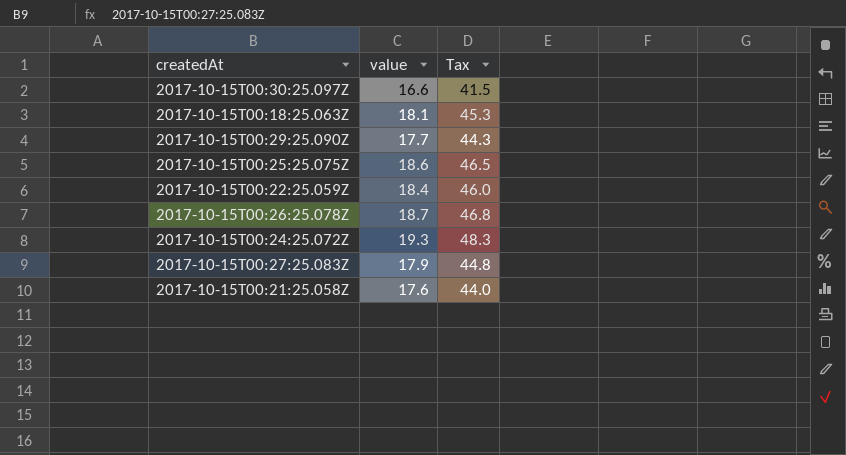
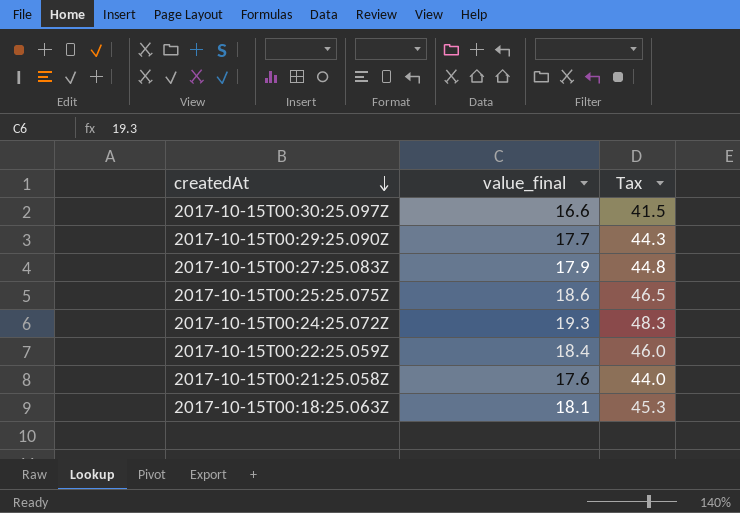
row order: none -> createdAt descending
column name: value -> value_final
row 2017-10-15T00:26:25.078Z: 18.7 | 46.8 -> none

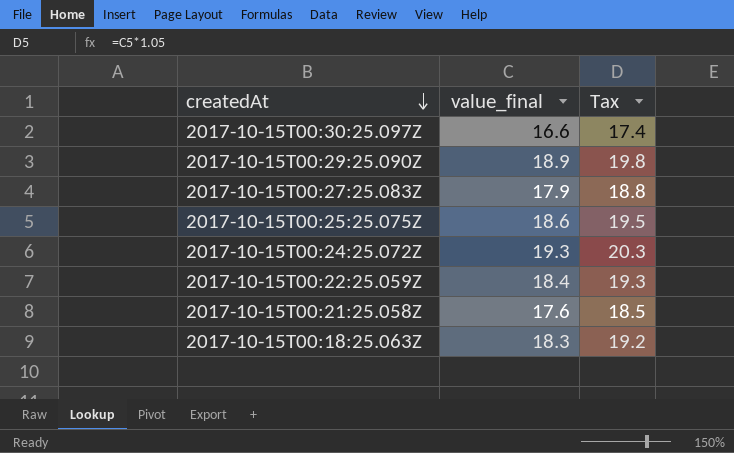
column Tax | formula: [value_final] * 2.5 -> [value_final] * 1.05
2017-10-15T00:29:25.090Z | value_final: 17.7 -> 18.9
2017-10-15T00:18:25.063Z | value_final: 18.1 -> 18.3

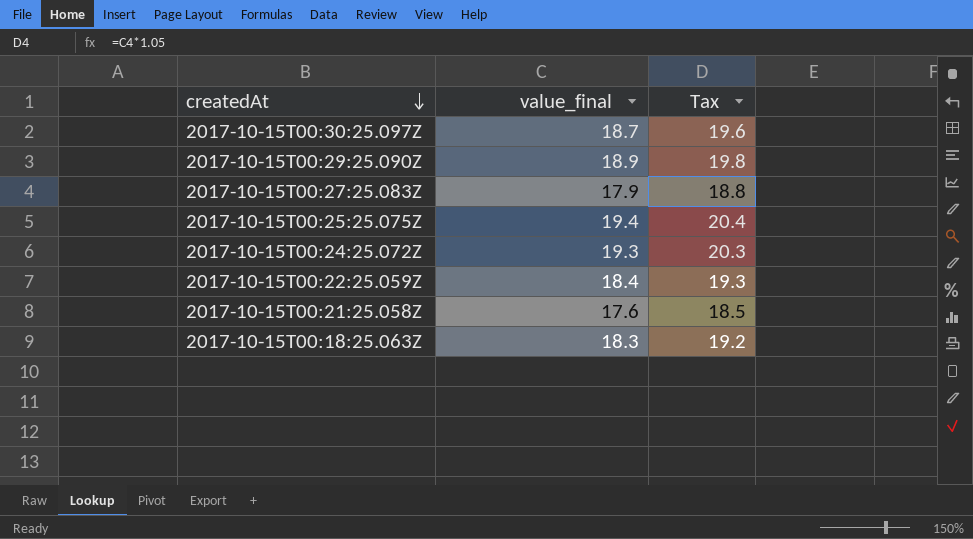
2017-10-15T00:30:25.097Z | value_final: 16.6 -> 18.7
2017-10-15T00:30:25.097Z | Tax: 17.4 -> 19.6
2017-10-15T00:25:25.075Z | value_final: 18.6 -> 19.4
2017-10-15T00:25:25.075Z | Tax: 19.5 -> 20.4

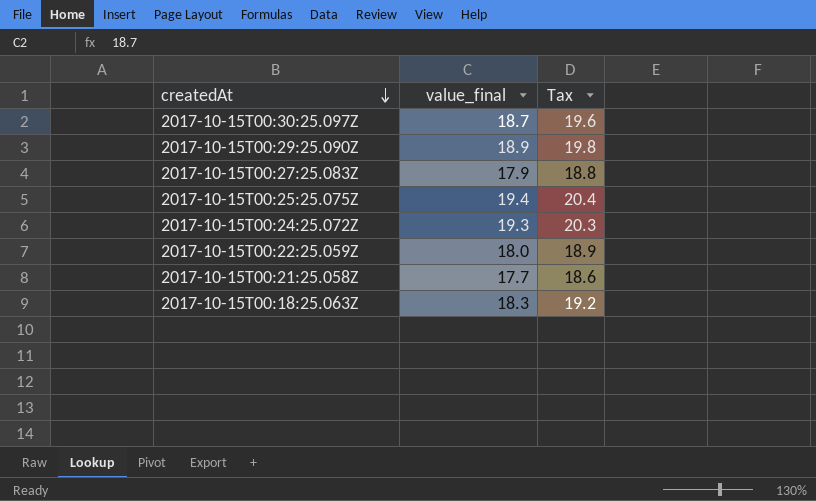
2017-10-15T00:22:25.059Z | value_final: 18.4 -> 18.0
2017-10-15T00:22:25.059Z | Tax: 19.3 -> 18.9
2017-10-15T00:21:25.058Z | value_final: 17.6 -> 17.7
2017-10-15T00:21:25.058Z | Tax: 18.5 -> 18.6

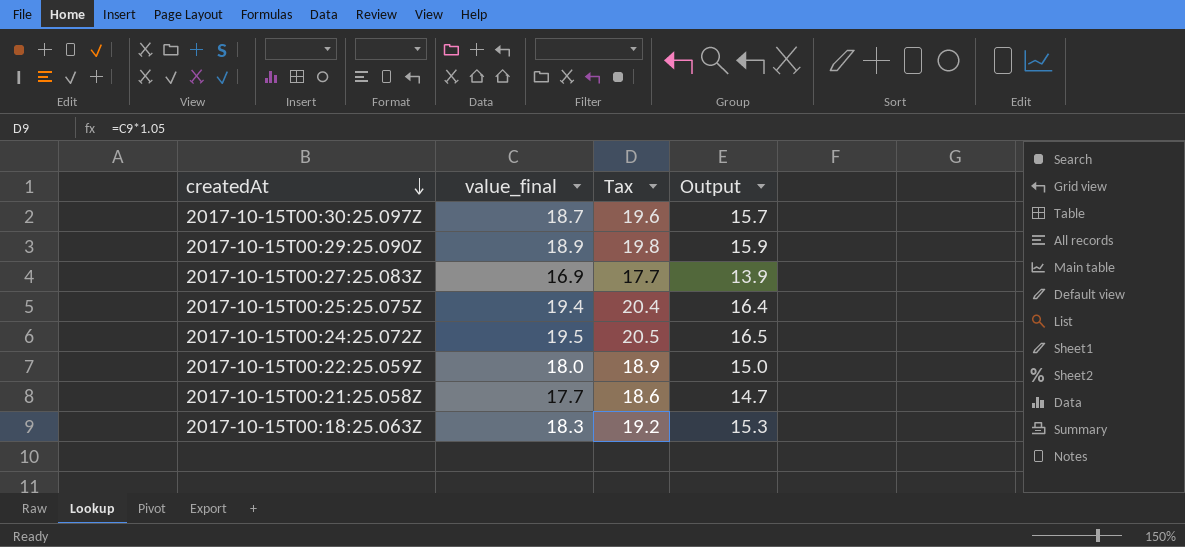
column Output | formula: none -> [value_final] - 3
2017-10-15T00:27:25.083Z | value_final: 17.9 -> 16.9
2017-10-15T00:27:25.083Z | Tax: 18.8 -> 17.7
2017-10-15T00:24:25.072Z | value_final: 19.3 -> 19.5
2017-10-15T00:24:25.072Z | Tax: 20.3 -> 20.5

